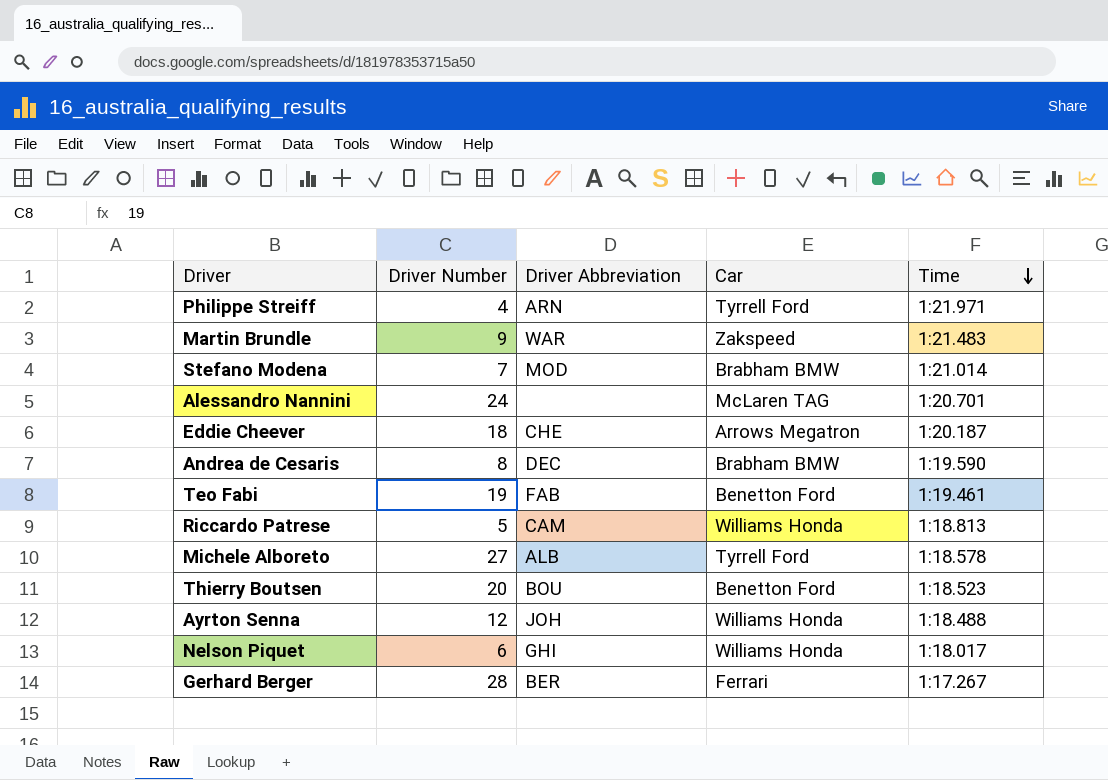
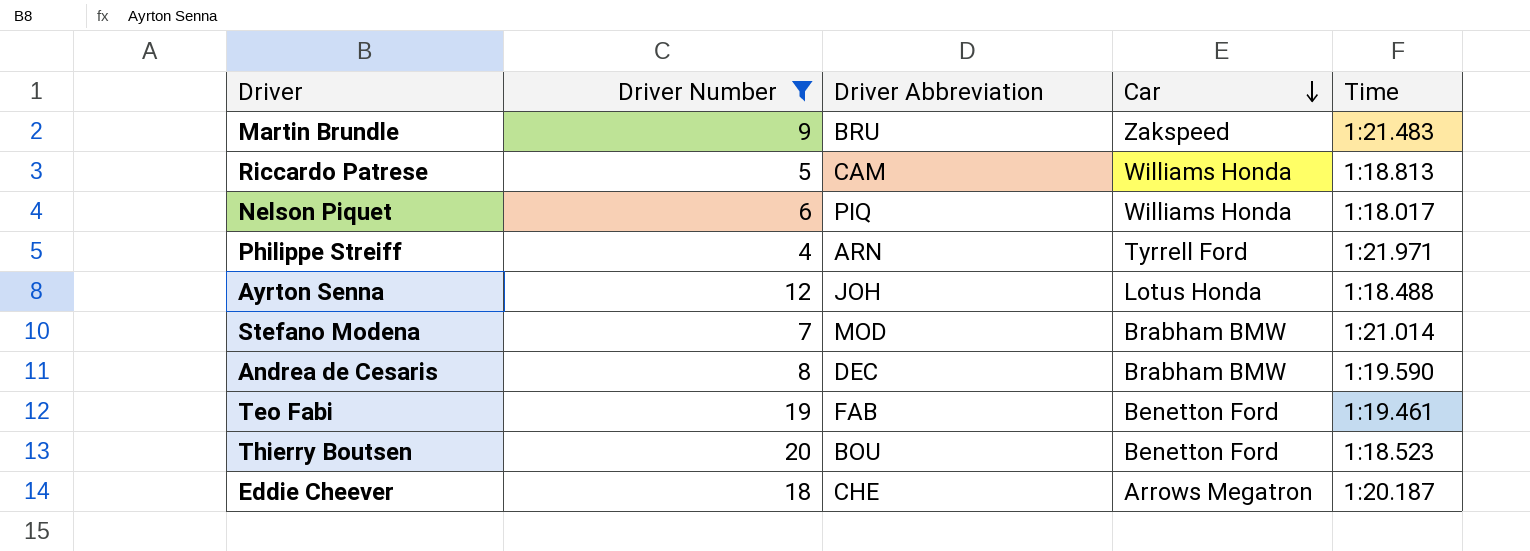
filter: none -> Driver Number <= 20
row order: Time descending -> Car descending
Martin Brundle | Driver Abbreviation: WAR -> BRU
Nelson Piquet | Driver Abbreviation: GHI -> PIQ
Ayrton Senna | Car: Williams Honda -> Lotus Honda

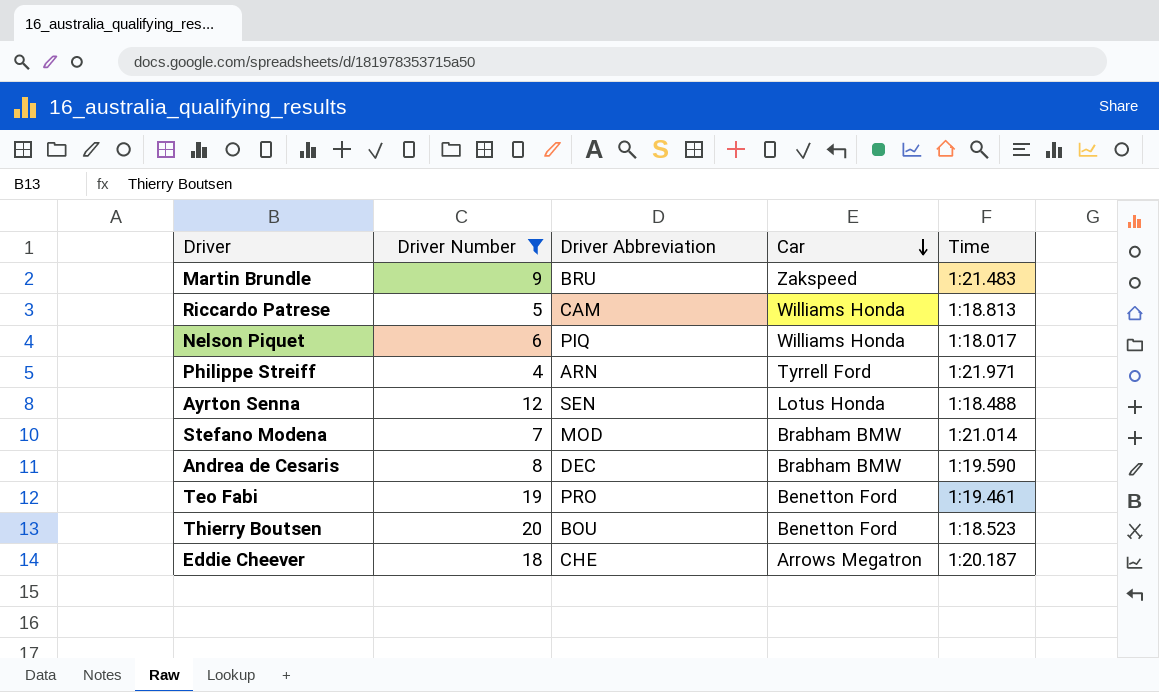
Ayrton Senna | Driver Abbreviation: JOH -> SEN
Teo Fabi | Driver Abbreviation: FAB -> PRO

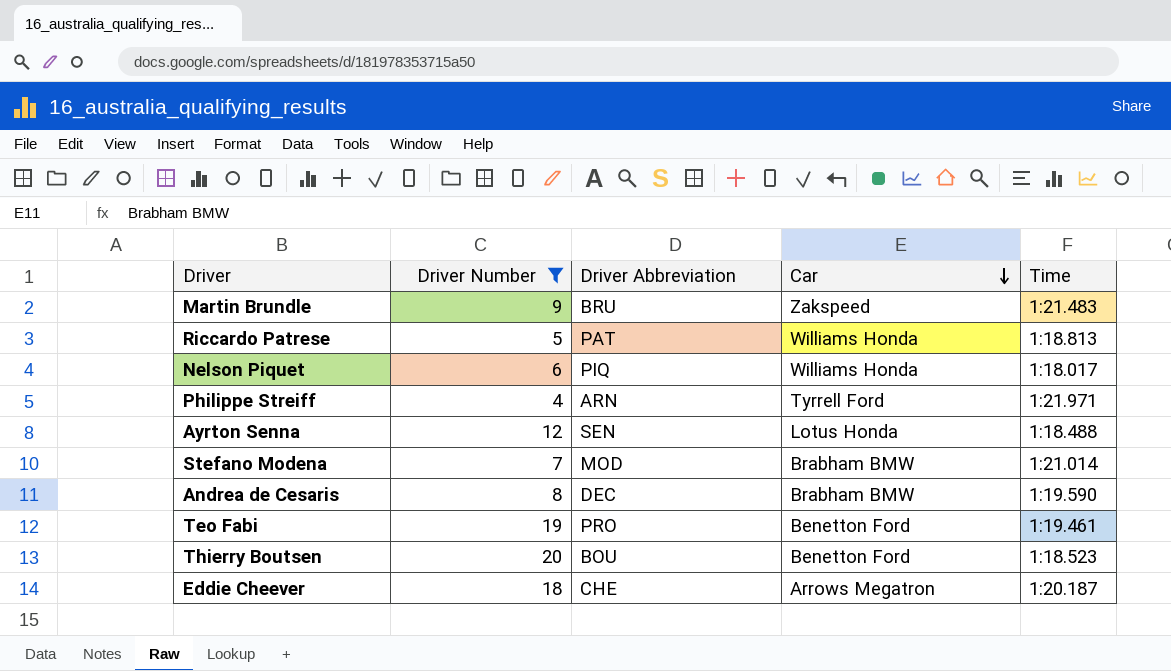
Riccardo Patrese | Driver Abbreviation: CAM -> PAT

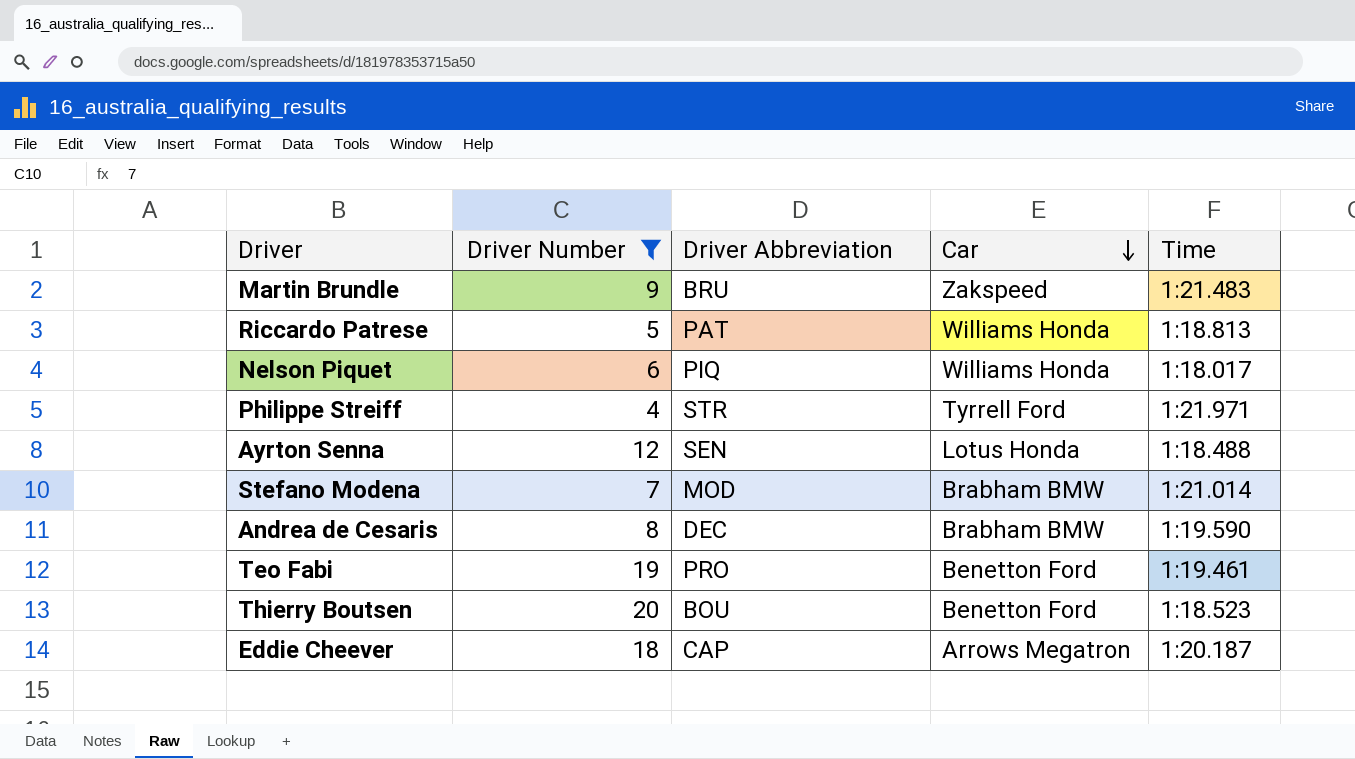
Philippe Streiff | Driver Abbreviation: ARN -> STR
Eddie Cheever | Driver Abbreviation: CHE -> CAP

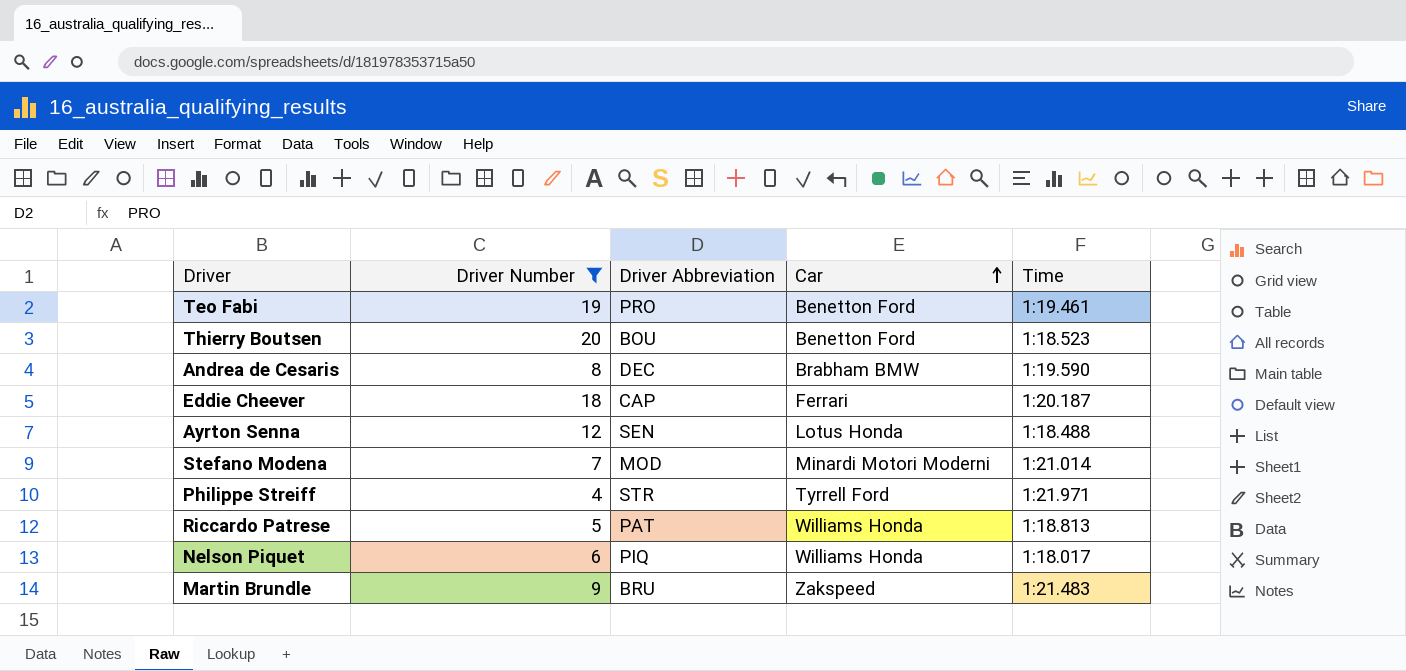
row order: Car descending -> Car ascending
Eddie Cheever | Car: Arrows Megatron -> Ferrari
Stefano Modena | Car: Brabham BMW -> Minardi Motori Moderni

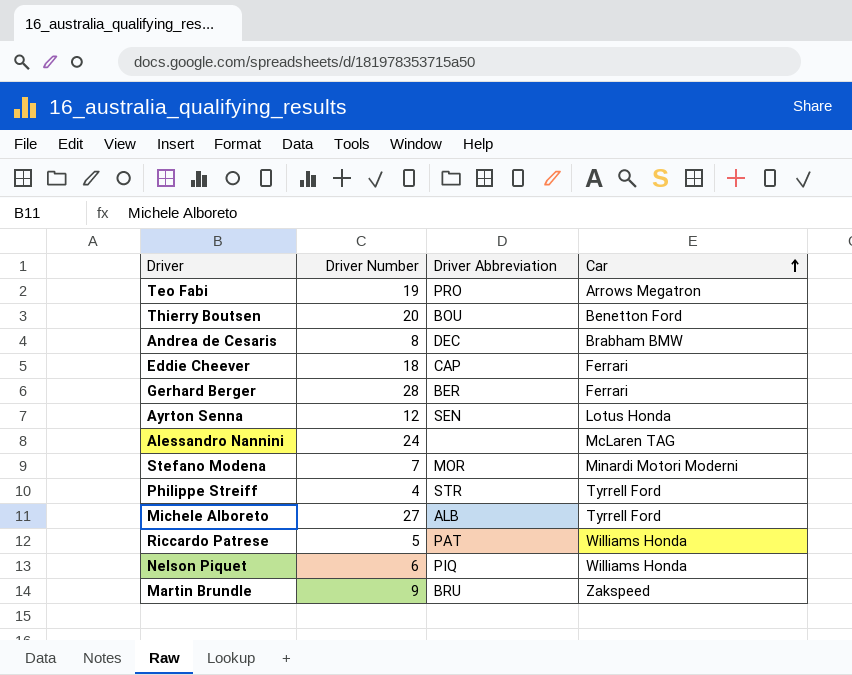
filter: Driver Number <= 20 -> none
column Time | position: 5 -> none
Teo Fabi | Car: Benetton Ford -> Arrows Megatron
Stefano Modena | Driver Abbreviation: MOD -> MOR

